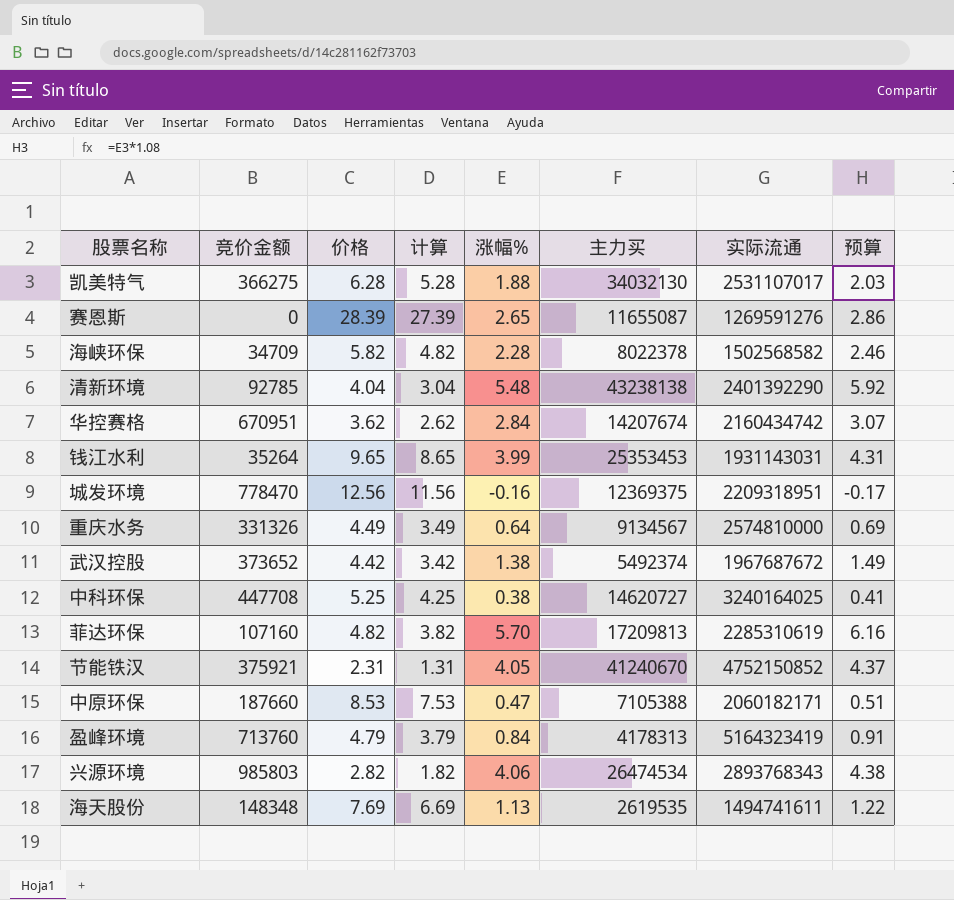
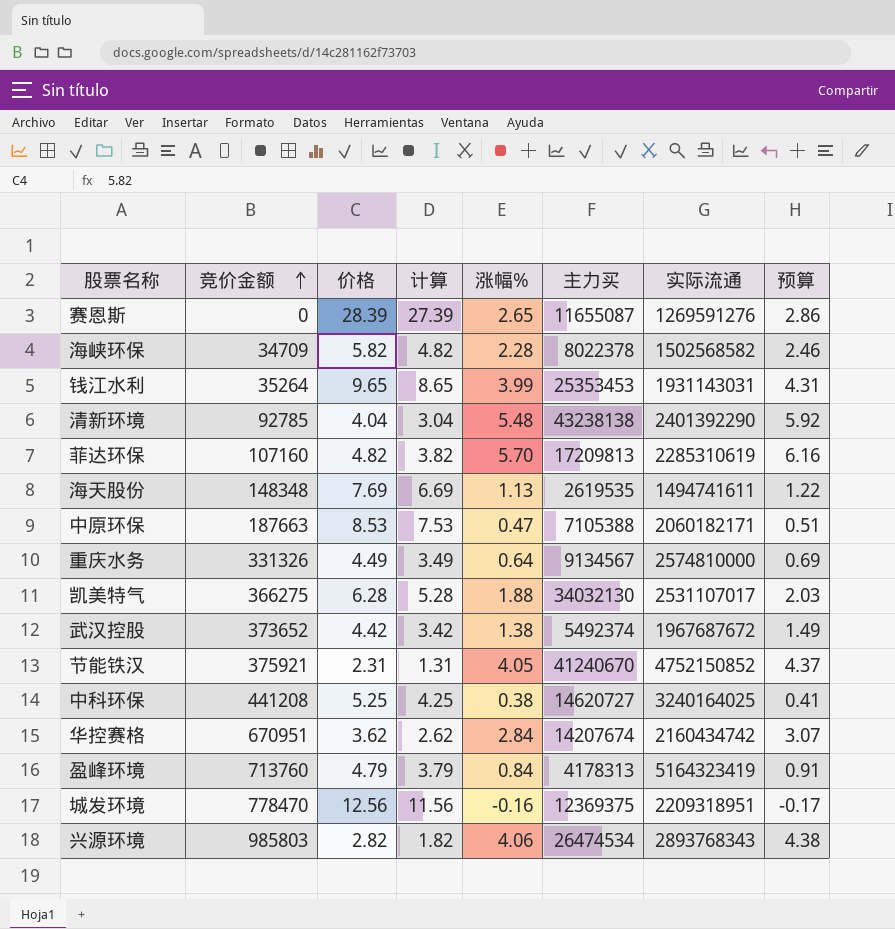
row order: none -> 竞价金额 ascending
中原环保 | 竞价金额: 187660 -> 187663
中科环保 | 竞价金额: 447708 -> 441208

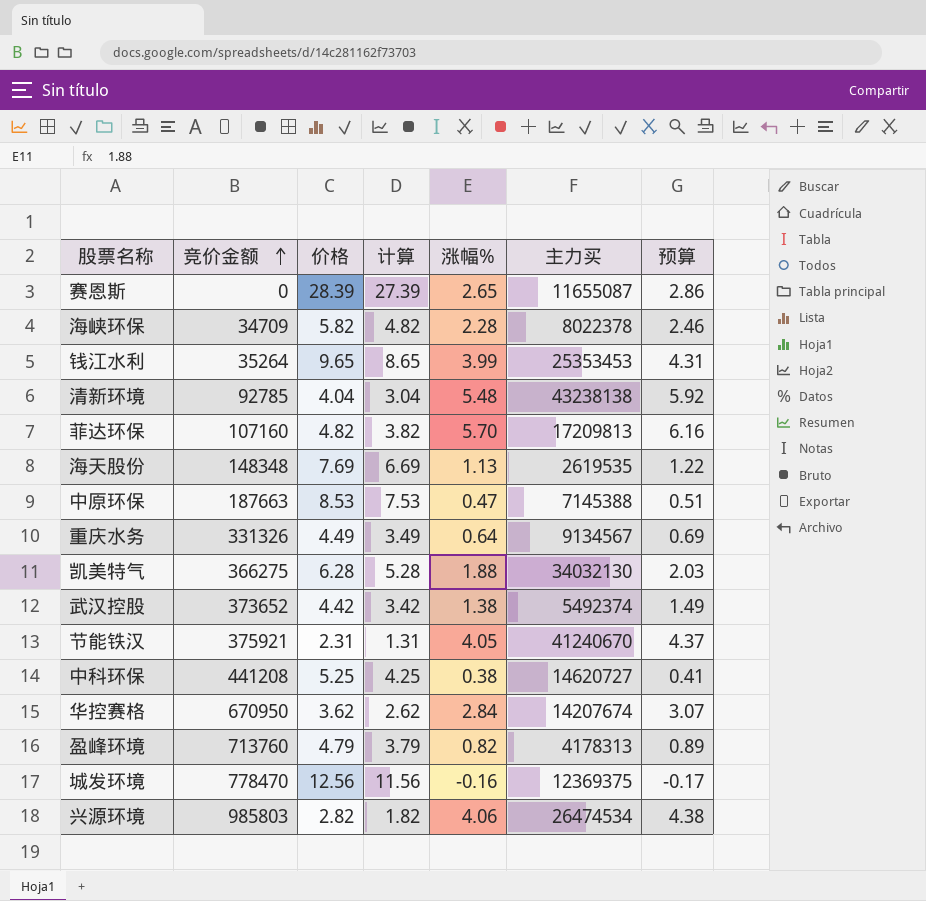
column 实际流通 | position: 7 -> none
中原环保 | 主力买: 7105388 -> 7145388
华控赛格 | 竞价金额: 670951 -> 670950
盈峰环境 | 涨幅%: 0.84 -> 0.82
盈峰环境 | 预算: 0.91 -> 0.89

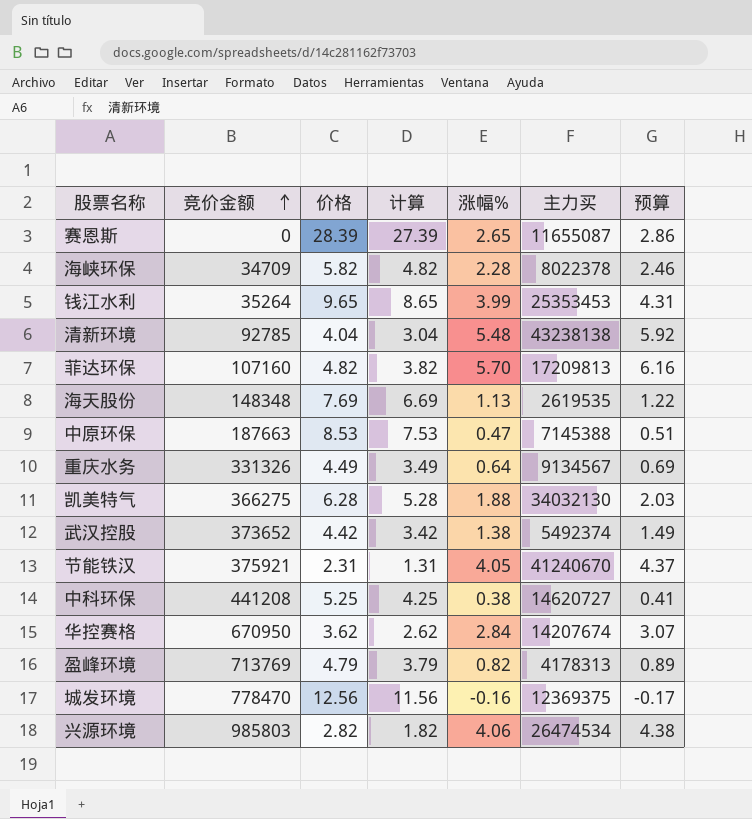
盈峰环境 | 竞价金额: 713760 -> 713769

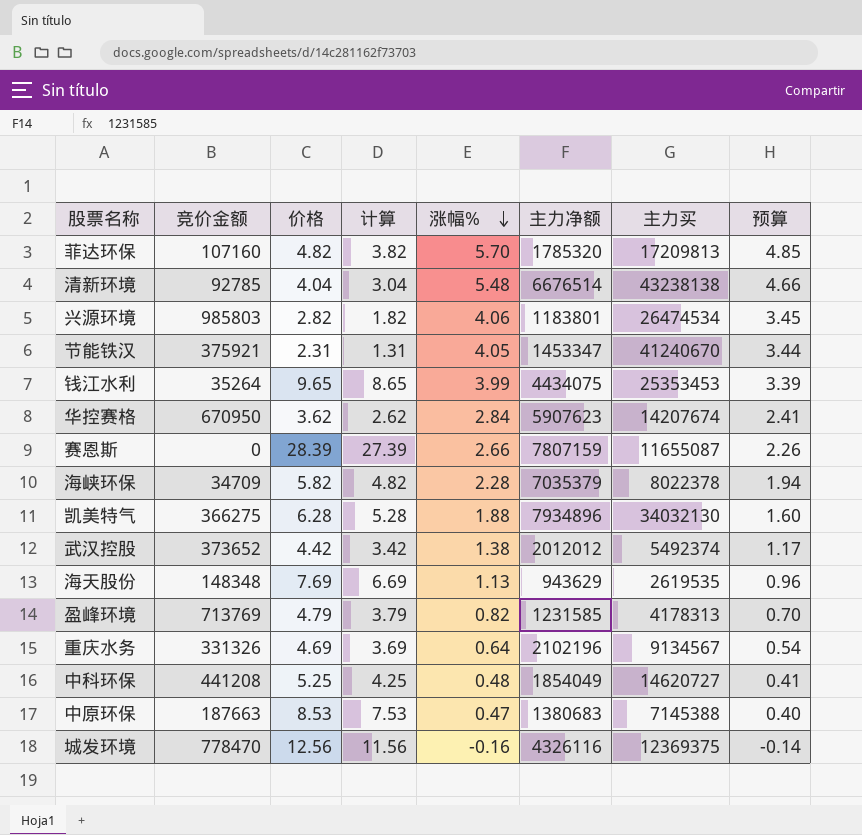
row order: 竞价金额 ascending -> 涨幅% descending
column 主力净额 | position: none -> 6
column 预算 | formula: [涨幅%] * 1.08 -> [涨幅%] * 0.85
赛恩斯 | 涨幅%: 2.65 -> 2.66
重庆水务 | 价格: 4.49 -> 4.69
重庆水务 | 计算: 3.49 -> 3.69
中科环保 | 涨幅%: 0.38 -> 0.48

